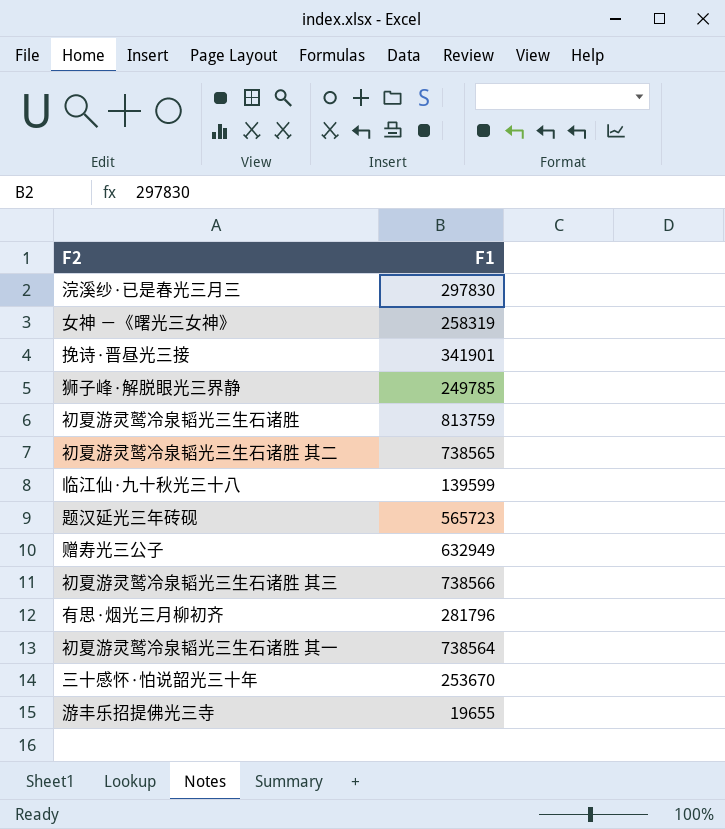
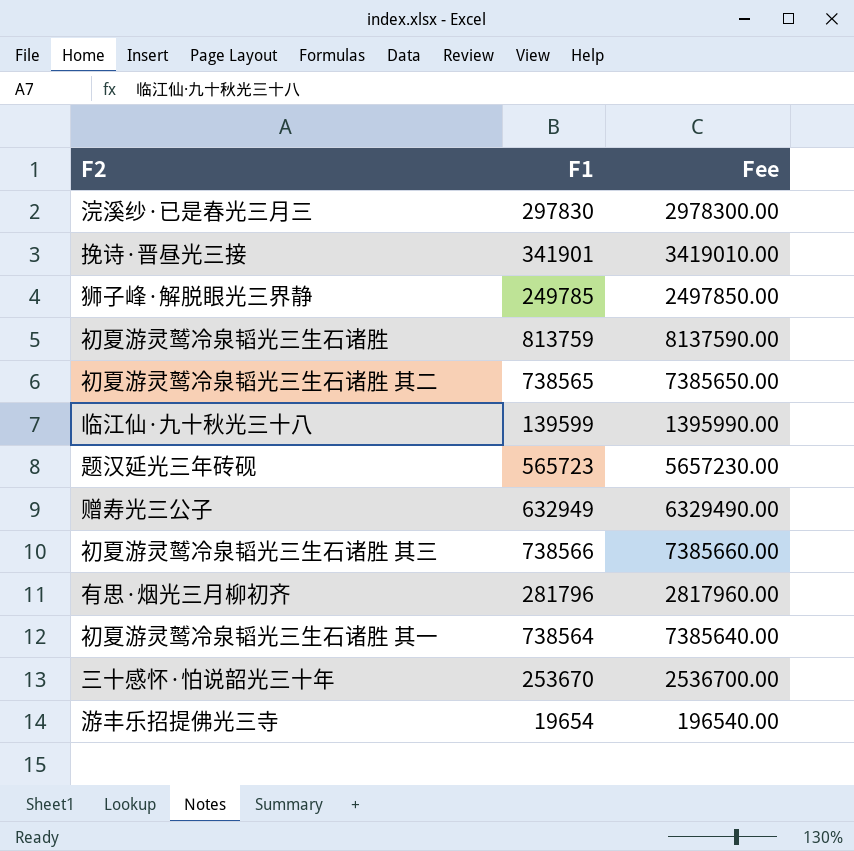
column Fee | formula: none -> [F1] * 10
row 女神 －《曙光三女神》: 258319 -> none
游丰乐招提佛光三寺 | F1: 19655 -> 19654

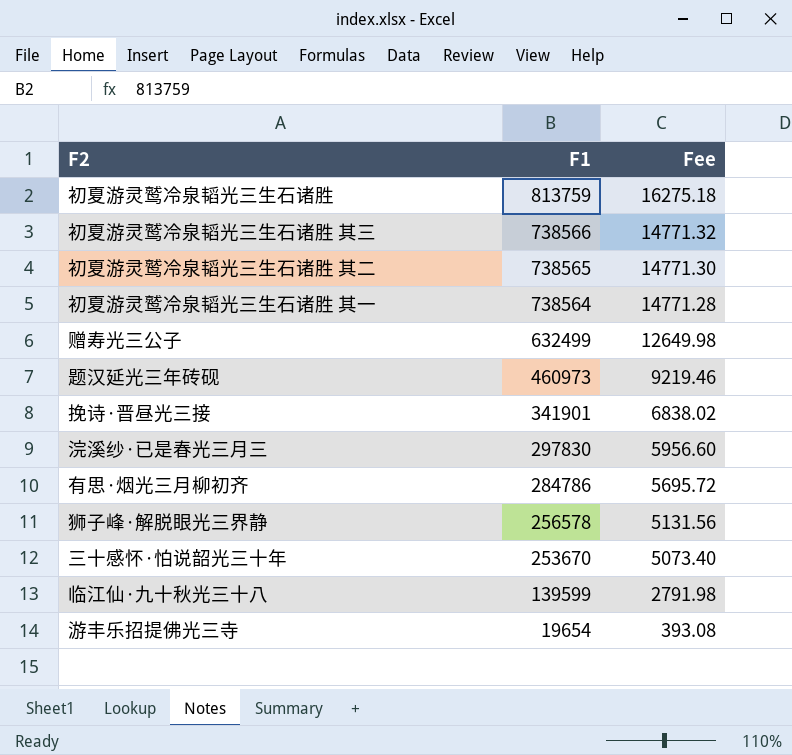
row order: none -> F1 descending
column Fee | formula: [F1] * 10 -> [F1] * 0.02
赠寿光三公子 | F1: 632949 -> 632499
题汉延光三年砖砚 | F1: 565723 -> 460973
有思·烟光三月柳初齐 | F1: 281796 -> 284786
狮子峰·解脱眼光三界静 | F1: 249785 -> 256578

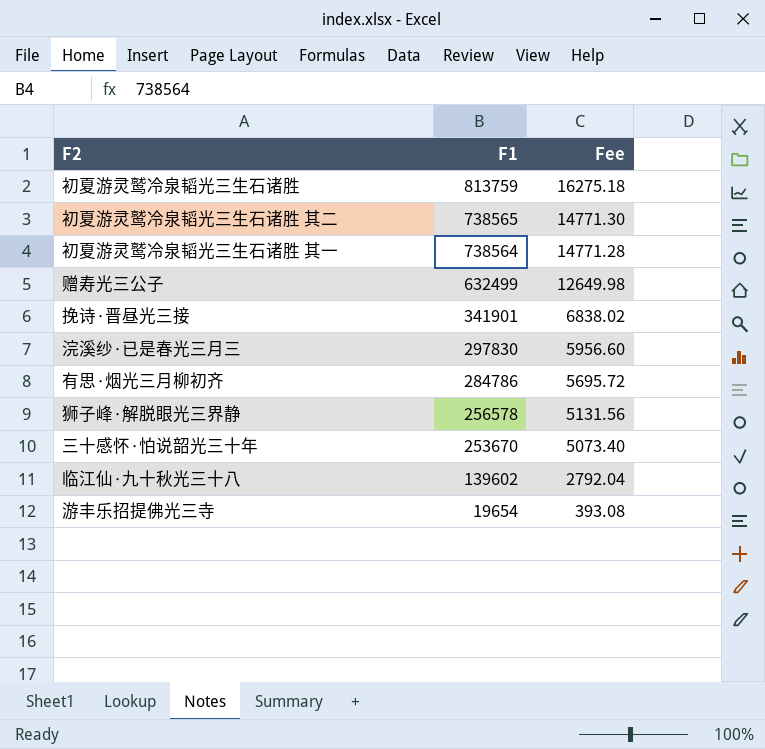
row 初夏游灵鹫冷泉韬光三生石诸胜 其三: 738566 | 14771.32 -> none
row 题汉延光三年砖砚: 460973 | 9219.46 -> none
临江仙·九十秋光三十八 | F1: 139599 -> 139602
临江仙·九十秋光三十八 | Fee: 2791.98 -> 2792.04

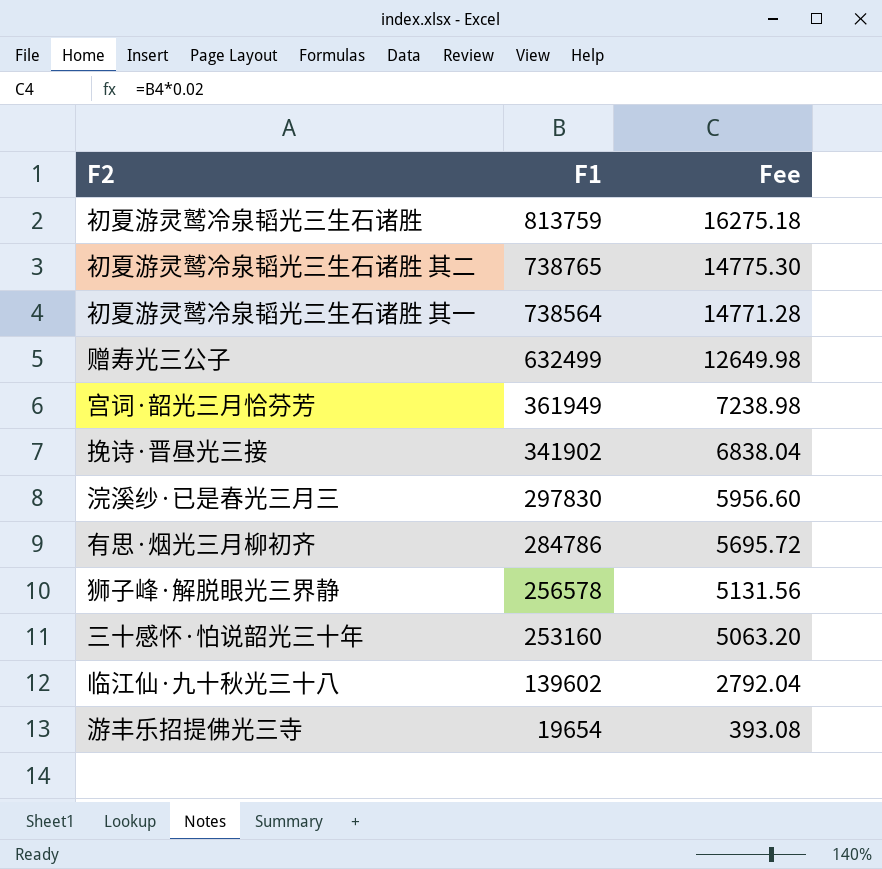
初夏游灵鹫冷泉韬光三生石诸胜 其二 | F1: 738565 -> 738765
初夏游灵鹫冷泉韬光三生石诸胜 其二 | Fee: 14771.30 -> 14775.30
row 宫词·韶光三月恰芬芳: none -> 361949 | 7238.98
挽诗·晋昼光三接 | F1: 341901 -> 341902
挽诗·晋昼光三接 | Fee: 6838.02 -> 6838.04
三十感怀·怕说韶光三十年 | F1: 253670 -> 253160
三十感怀·怕说韶光三十年 | Fee: 5073.40 -> 5063.20

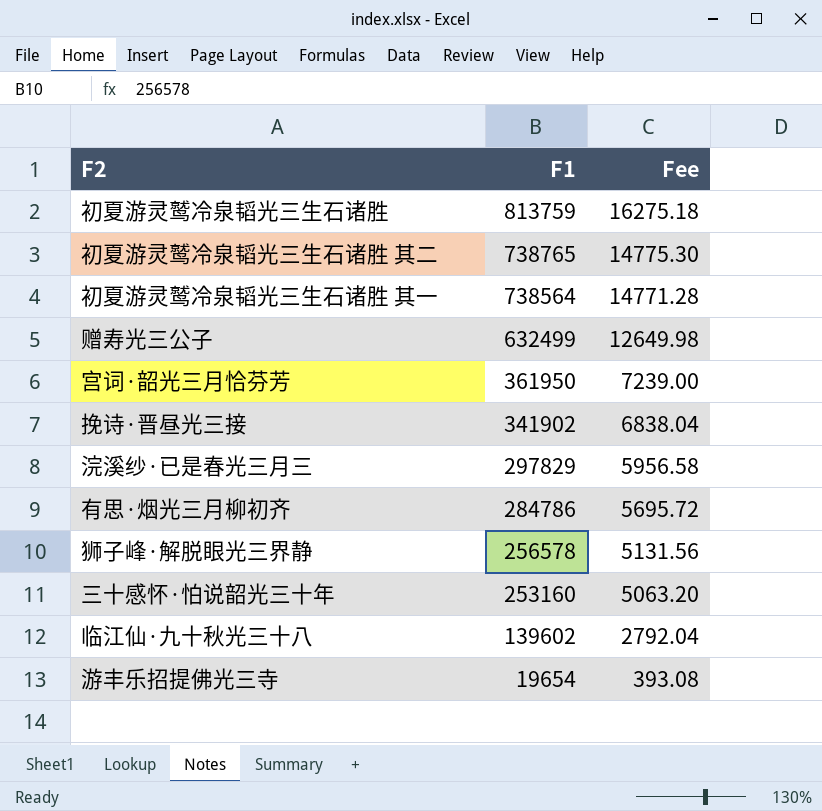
宫词·韶光三月恰芬芳 | F1: 361949 -> 361950
宫词·韶光三月恰芬芳 | Fee: 7238.98 -> 7239.00
浣溪纱·已是春光三月三 | F1: 297830 -> 297829
浣溪纱·已是春光三月三 | Fee: 5956.60 -> 5956.58

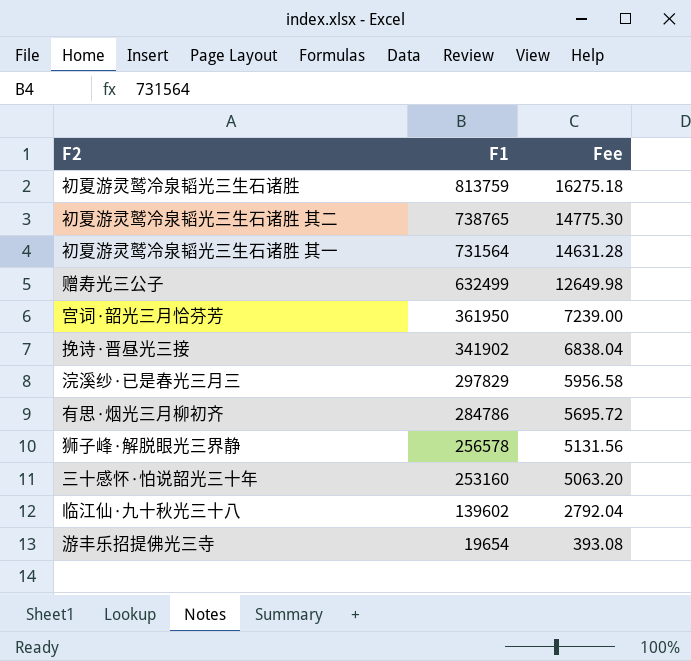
初夏游灵鹫冷泉韬光三生石诸胜 其一 | F1: 738564 -> 731564
初夏游灵鹫冷泉韬光三生石诸胜 其一 | Fee: 14771.28 -> 14631.28

